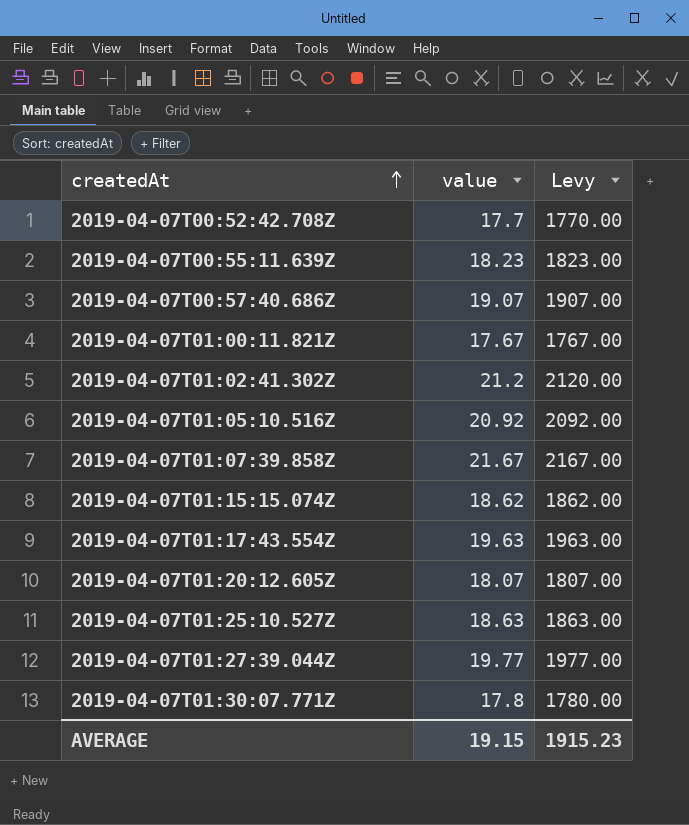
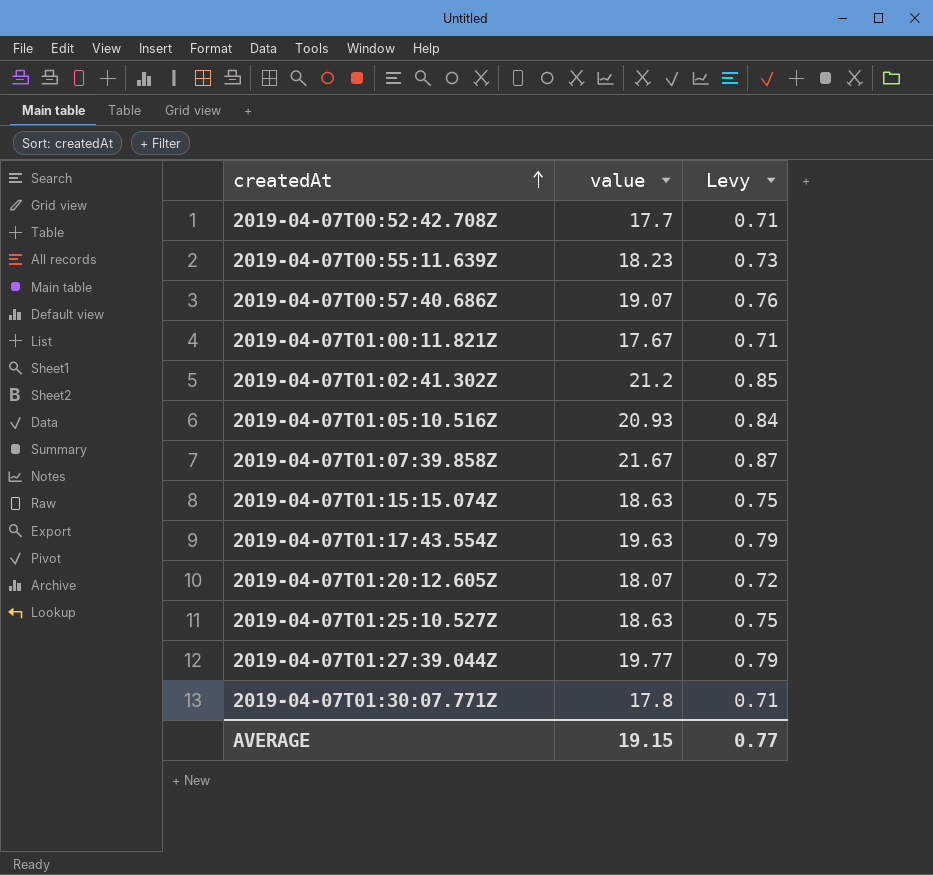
column Levy | formula: [value] * 100 -> [value] * 0.04
2019-04-07T01:05:10.516Z | value: 20.92 -> 20.93
2019-04-07T01:15:15.074Z | value: 18.62 -> 18.63
AVERAGE | Levy: 1915.23 -> 0.77

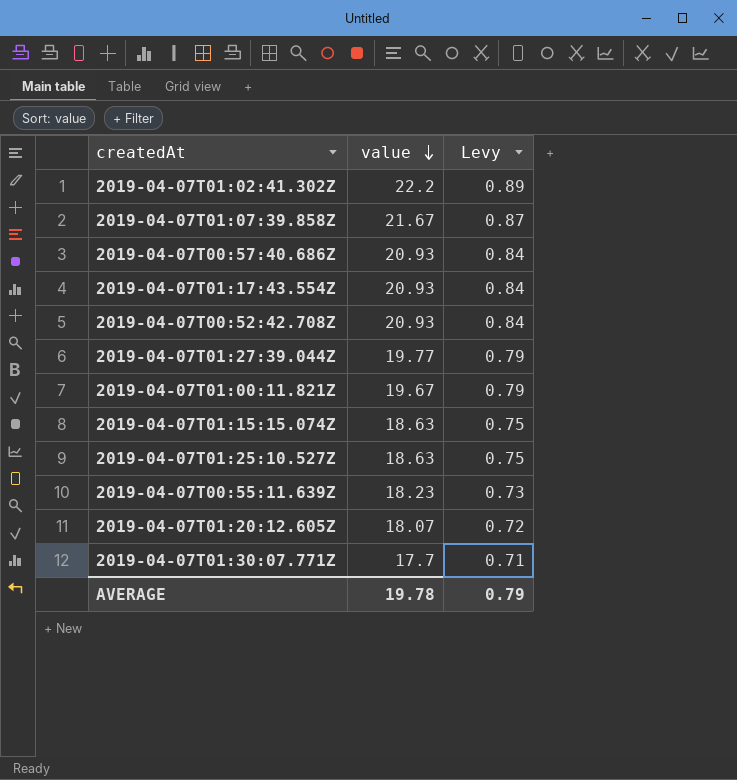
row order: createdAt ascending -> value descending
row 2019-04-07T01:05:10.516Z: 20.93 | 0.84 -> none
2019-04-07T01:02:41.302Z | value: 21.2 -> 22.2
2019-04-07T01:02:41.302Z | Levy: 0.85 -> 0.89
2019-04-07T00:57:40.686Z | value: 19.07 -> 20.93
2019-04-07T00:57:40.686Z | Levy: 0.76 -> 0.84
2019-04-07T01:17:43.554Z | value: 19.63 -> 20.93
2019-04-07T01:17:43.554Z | Levy: 0.79 -> 0.84
2019-04-07T00:52:42.708Z | value: 17.7 -> 20.93
2019-04-07T00:52:42.708Z | Levy: 0.71 -> 0.84
2019-04-07T01:00:11.821Z | value: 17.67 -> 19.67
2019-04-07T01:00:11.821Z | Levy: 0.71 -> 0.79
2019-04-07T01:30:07.771Z | value: 17.8 -> 17.7
AVERAGE | value: 19.15 -> 19.78
AVERAGE | Levy: 0.77 -> 0.79

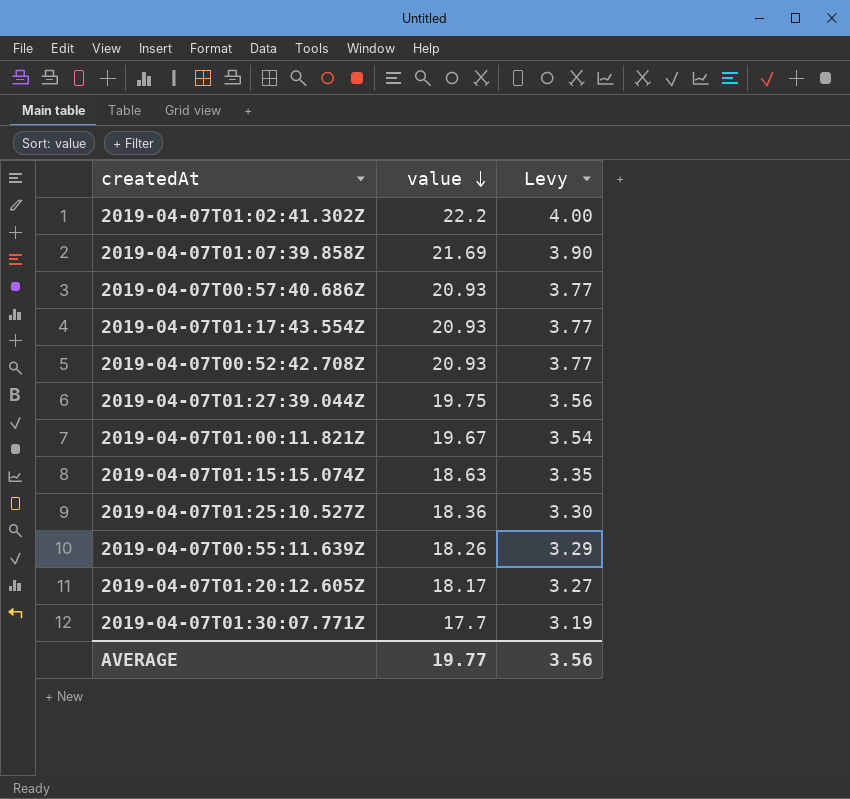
column Levy | formula: [value] * 0.04 -> [value] * 0.18
2019-04-07T01:07:39.858Z | value: 21.67 -> 21.69
2019-04-07T01:27:39.044Z | value: 19.77 -> 19.75
2019-04-07T01:25:10.527Z | value: 18.63 -> 18.36
2019-04-07T00:55:11.639Z | value: 18.23 -> 18.26
2019-04-07T01:20:12.605Z | value: 18.07 -> 18.17
AVERAGE | value: 19.78 -> 19.77
AVERAGE | Levy: 0.79 -> 3.56

